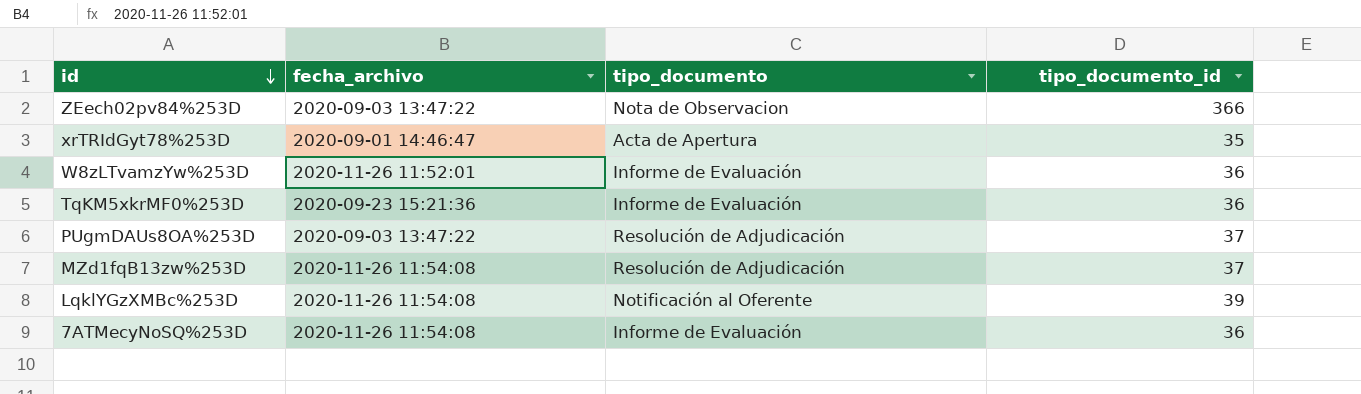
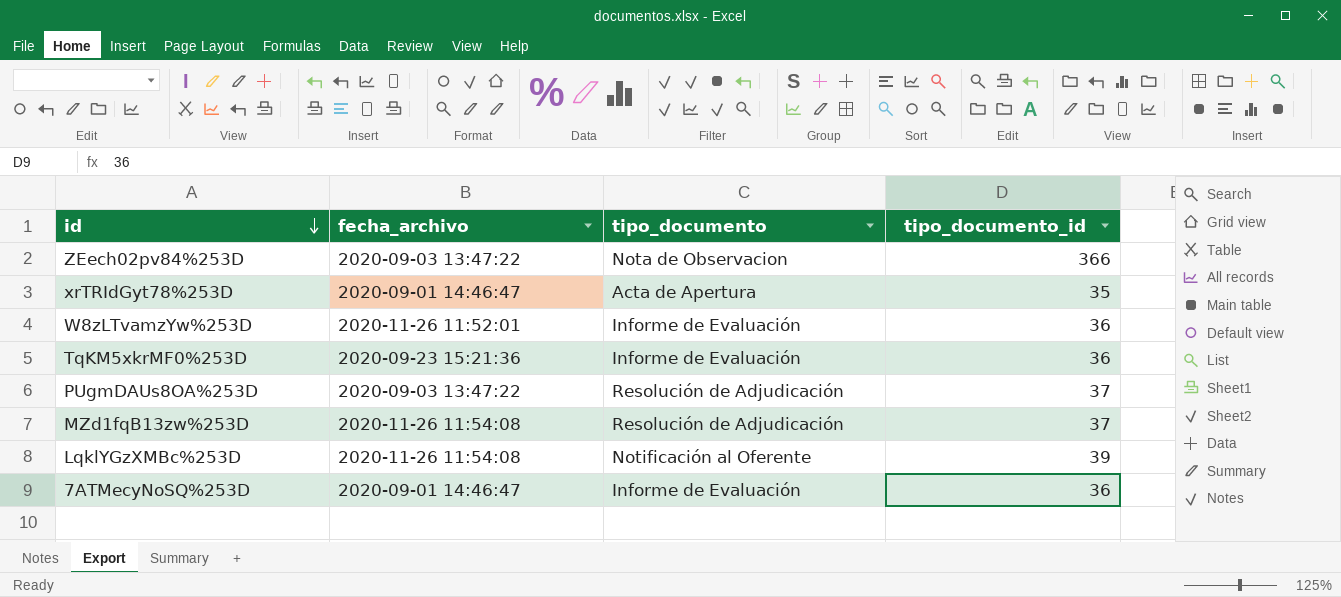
7ATMecyNoSQ%253D | fecha_archivo: 2020-11-26 11:54:08 -> 2020-09-01 14:46:47

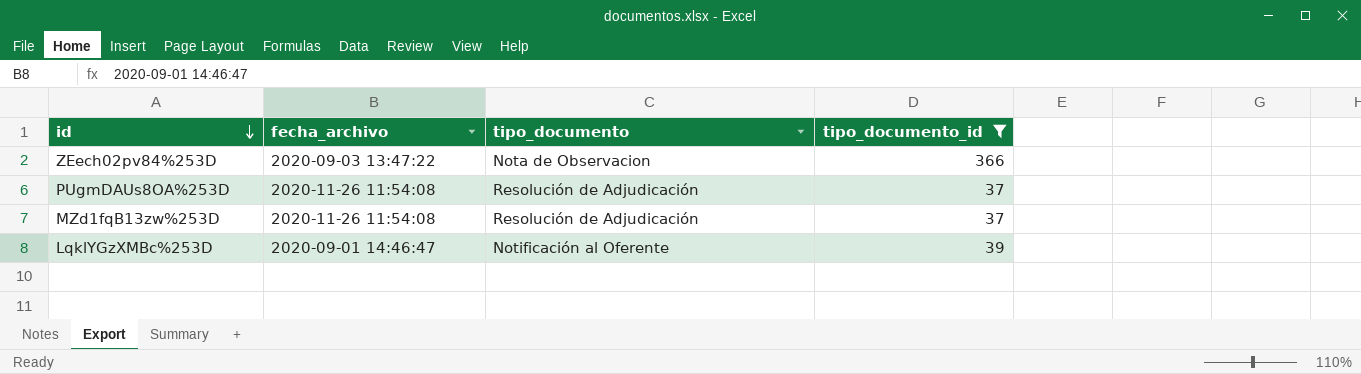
filter: none -> tipo_documento_id >= 37
PUgmDAUs8OA%253D | fecha_archivo: 2020-09-03 13:47:22 -> 2020-11-26 11:54:08
LqklYGzXMBc%253D | fecha_archivo: 2020-11-26 11:54:08 -> 2020-09-01 14:46:47

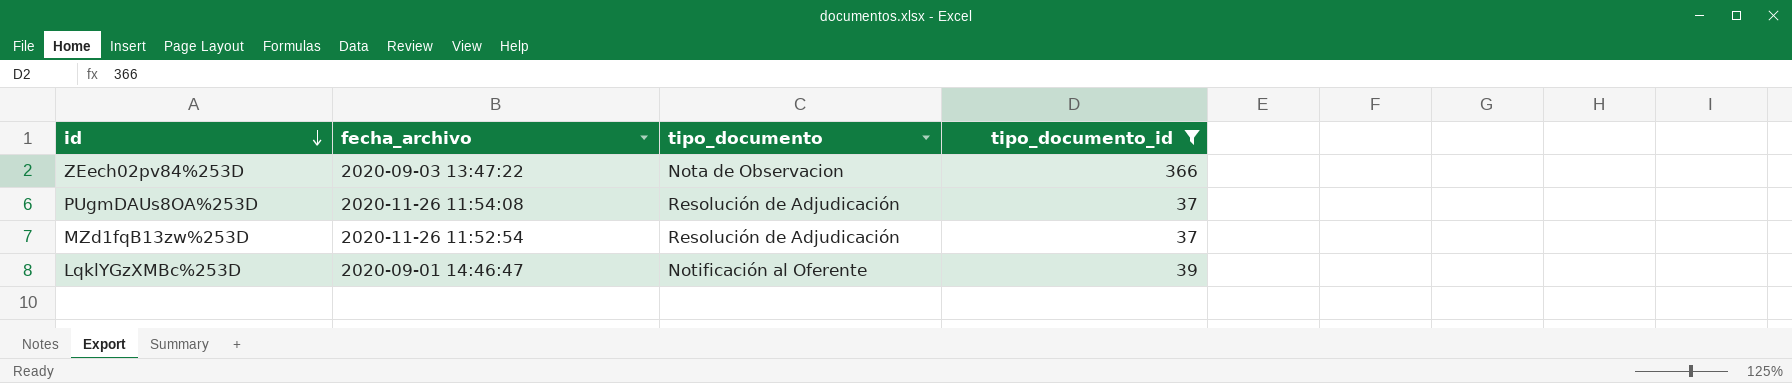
MZd1fqB13zw%253D | fecha_archivo: 2020-11-26 11:54:08 -> 2020-11-26 11:52:54

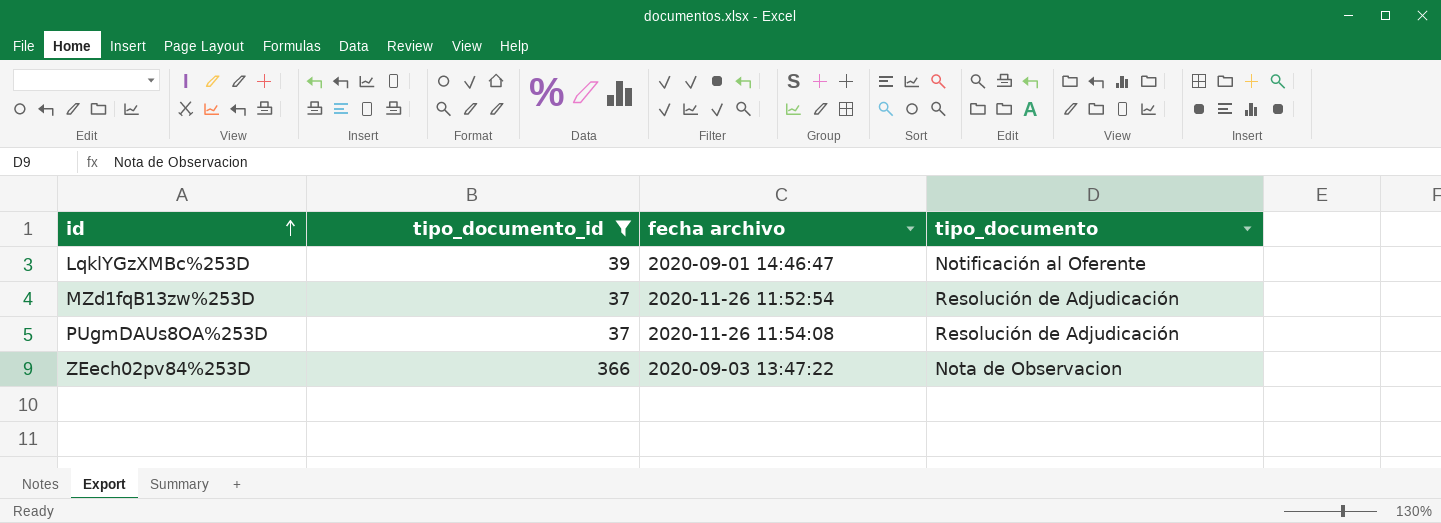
row order: id descending -> id ascending
column tipo_documento_id | position: 4 -> 2
column name: fecha_archivo -> fecha archivo

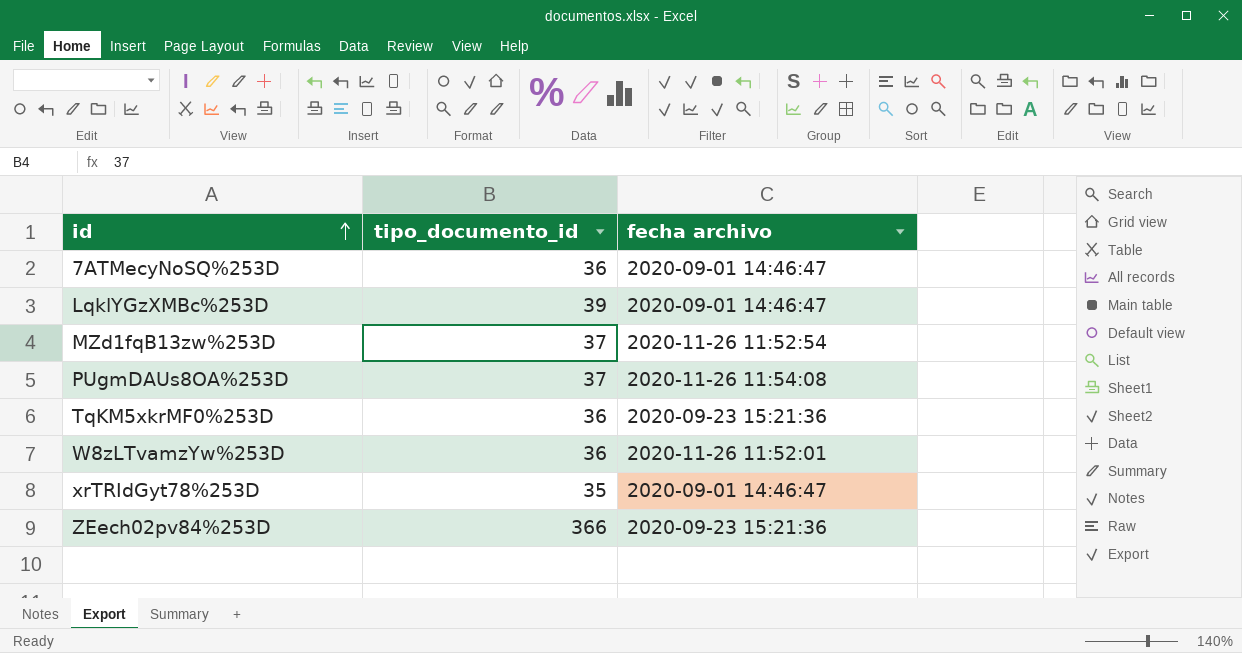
filter: tipo_documento_id >= 37 -> none
column tipo_documento | position: 4 -> none
ZEech02pv84%253D | fecha archivo: 2020-09-03 13:47:22 -> 2020-09-23 15:21:36

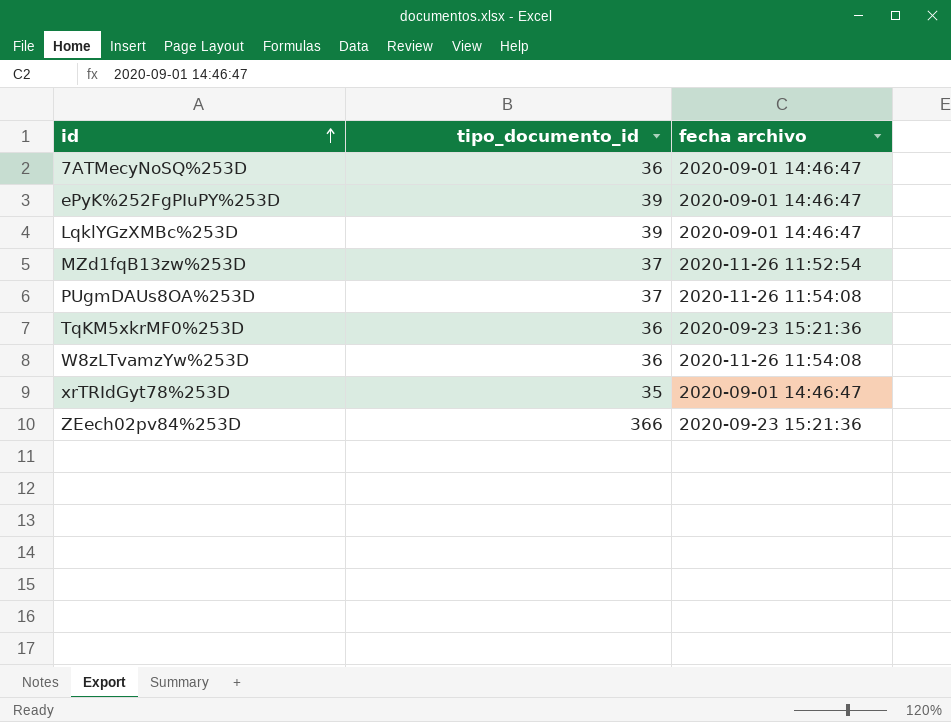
row ePyK%252FgPIuPY%253D: none -> 39 | 2020-09-01 14:46:47
W8zLTvamzYw%253D | fecha archivo: 2020-11-26 11:52:01 -> 2020-11-26 11:54:08

